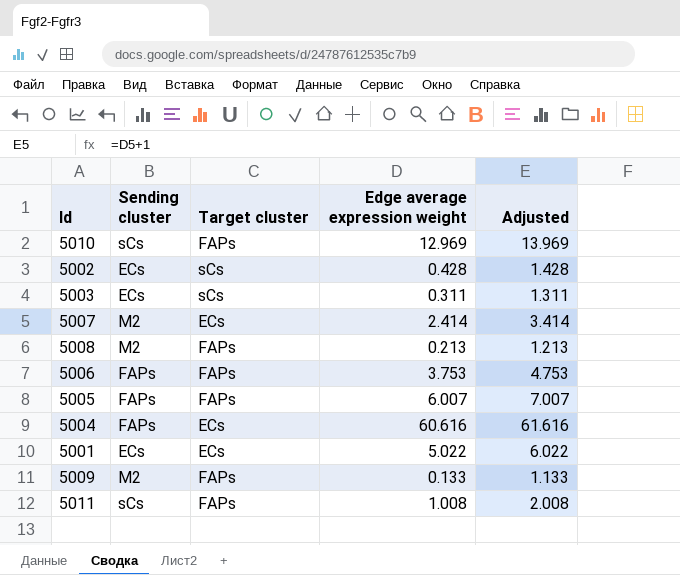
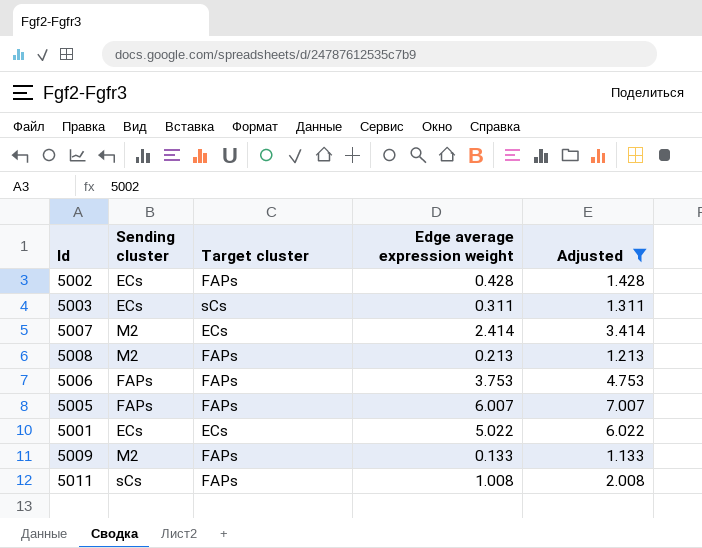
filter: none -> Adjusted <= 7.007
5002 | Target cluster: sCs -> FAPs

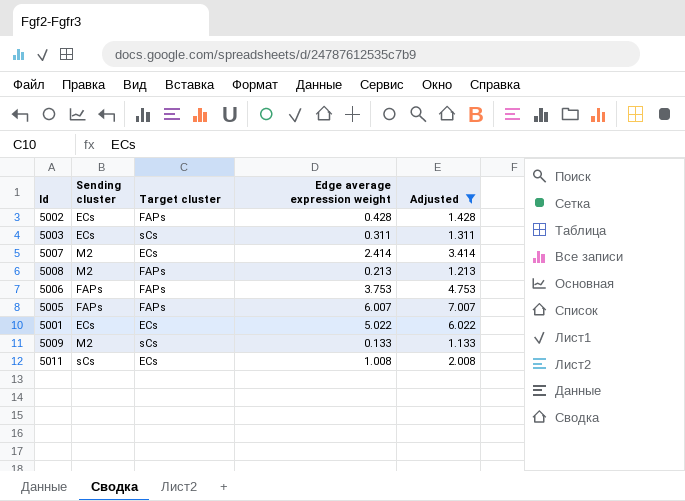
5009 | Target cluster: FAPs -> sCs
5011 | Target cluster: FAPs -> ECs

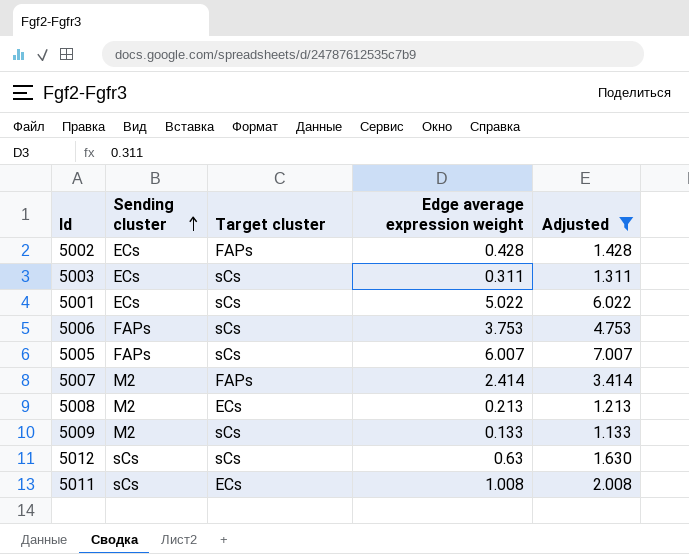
row order: none -> Sending cluster ascending
5001 | Target cluster: ECs -> sCs
5006 | Target cluster: FAPs -> sCs
5005 | Target cluster: FAPs -> sCs
5007 | Target cluster: ECs -> FAPs
5008 | Target cluster: FAPs -> ECs
row 5012: none -> sCs | sCs | 0.63 | 1.630

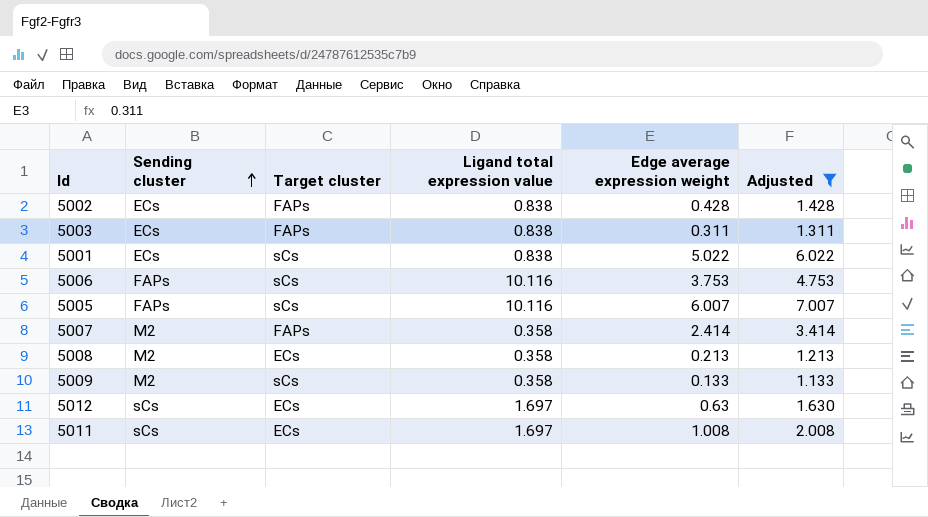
column Ligand total expression value | position: none -> 4
5003 | Target cluster: sCs -> FAPs
5012 | Target cluster: sCs -> ECs

